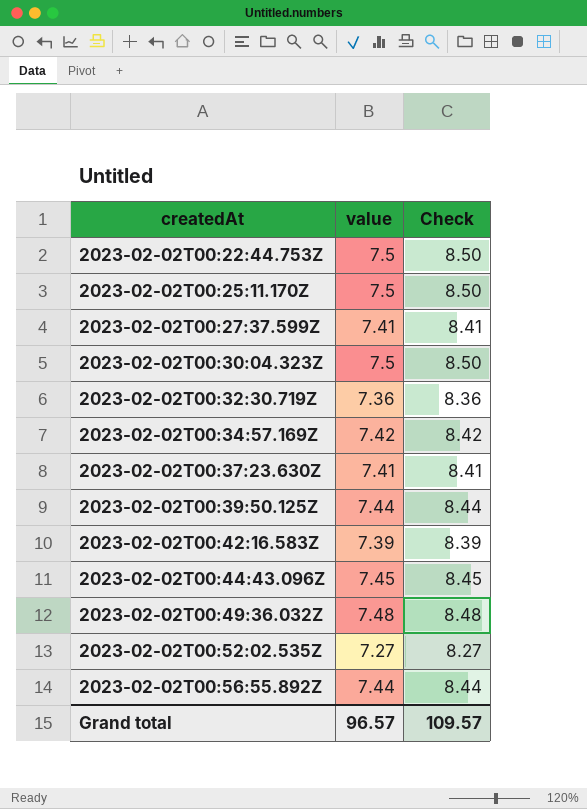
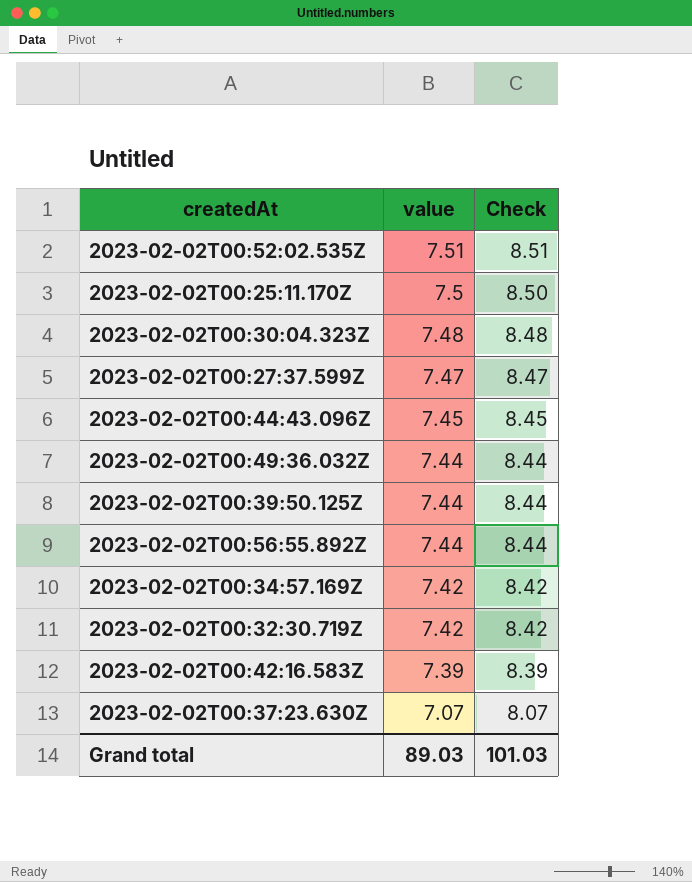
row order: createdAt ascending -> value descending
row 2023-02-02T00:22:44.753Z: 7.5 | 8.50 -> none
2023-02-02T00:52:02.535Z | value: 7.27 -> 7.51
2023-02-02T00:52:02.535Z | Check: 8.27 -> 8.51
2023-02-02T00:30:04.323Z | value: 7.5 -> 7.48
2023-02-02T00:30:04.323Z | Check: 8.50 -> 8.48
2023-02-02T00:27:37.599Z | value: 7.41 -> 7.47
2023-02-02T00:27:37.599Z | Check: 8.41 -> 8.47
2023-02-02T00:49:36.032Z | value: 7.48 -> 7.44
2023-02-02T00:49:36.032Z | Check: 8.48 -> 8.44
2023-02-02T00:32:30.719Z | value: 7.36 -> 7.42
2023-02-02T00:32:30.719Z | Check: 8.36 -> 8.42
2023-02-02T00:37:23.630Z | value: 7.41 -> 7.07
2023-02-02T00:37:23.630Z | Check: 8.41 -> 8.07
Grand total | value: 96.57 -> 89.03
Grand total | Check: 109.57 -> 101.03

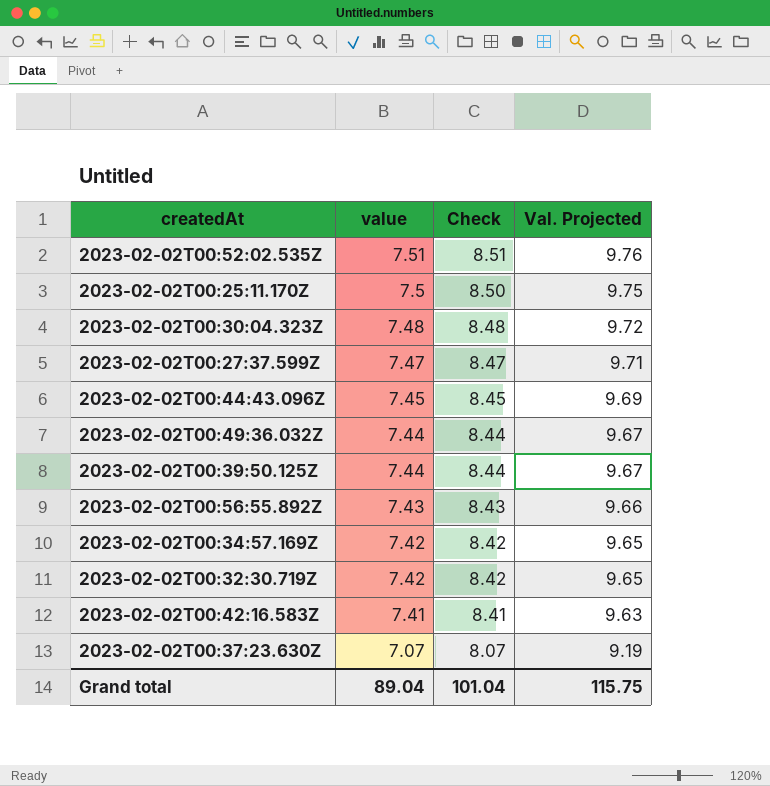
column Val. Projected | formula: none -> [value] * 1.3
2023-02-02T00:56:55.892Z | value: 7.44 -> 7.43
2023-02-02T00:56:55.892Z | Check: 8.44 -> 8.43
2023-02-02T00:42:16.583Z | value: 7.39 -> 7.41
2023-02-02T00:42:16.583Z | Check: 8.39 -> 8.41
Grand total | value: 89.03 -> 89.04
Grand total | Check: 101.03 -> 101.04

